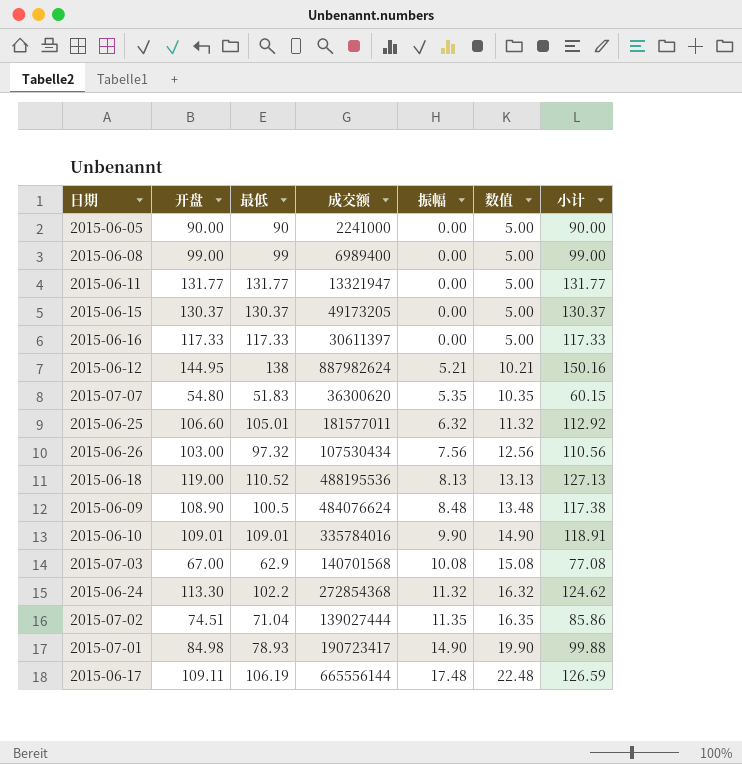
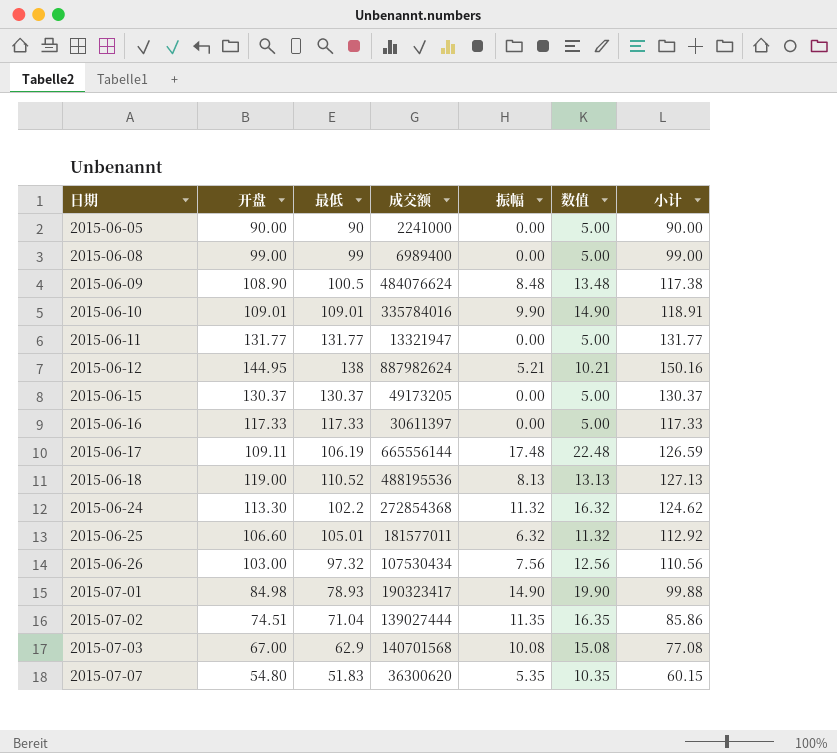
row order: 振幅 ascending -> 日期 ascending
2015-07-01 | 成交额: 190723417 -> 190323417

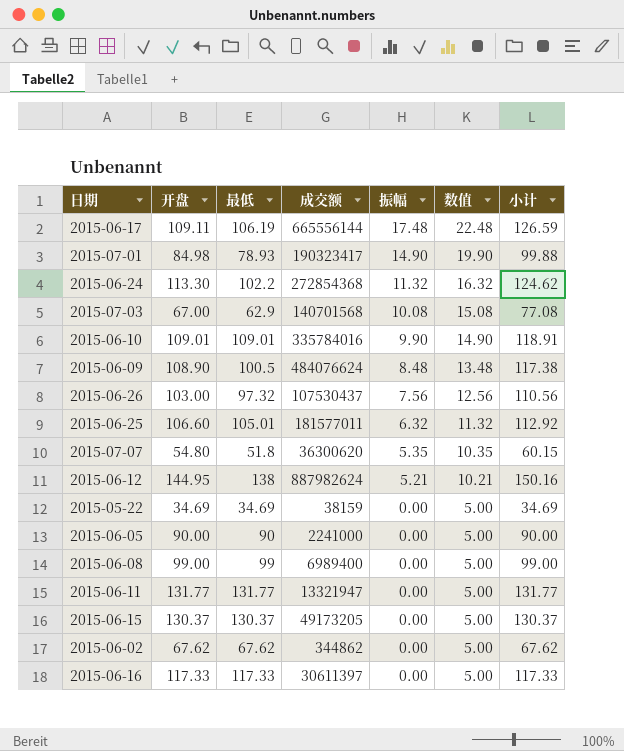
row order: 日期 ascending -> 振幅 descending
row 2015-06-18: 119.00 | 110.52 | 488195536 | 8.13 | 13.13 | 127.13 -> none
row 2015-07-02: 74.51 | 71.04 | 139027444 | 11.35 | 16.35 | 85.86 -> none
2015-06-26 | 成交额: 107530434 -> 107530437
2015-07-07 | 最低: 51.83 -> 51.8
row 2015-05-22: none -> 34.69 | 34.69 | 38159 | 0.00 | 5.00 | 34.69
row 2015-06-02: none -> 67.62 | 67.62 | 344862 | 0.00 | 5.00 | 67.62

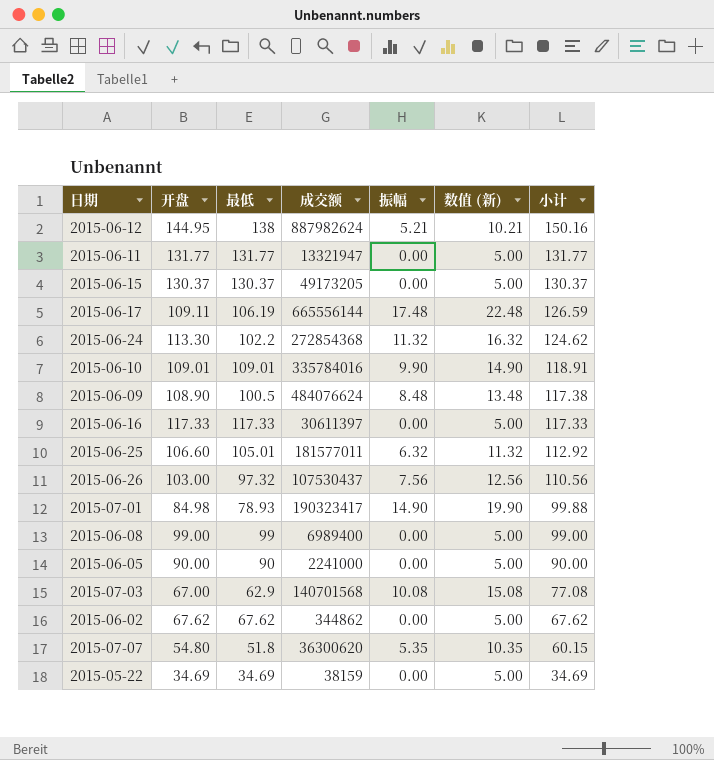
row order: 振幅 descending -> 小计 descending
column name: 数值 -> 数值 (新)

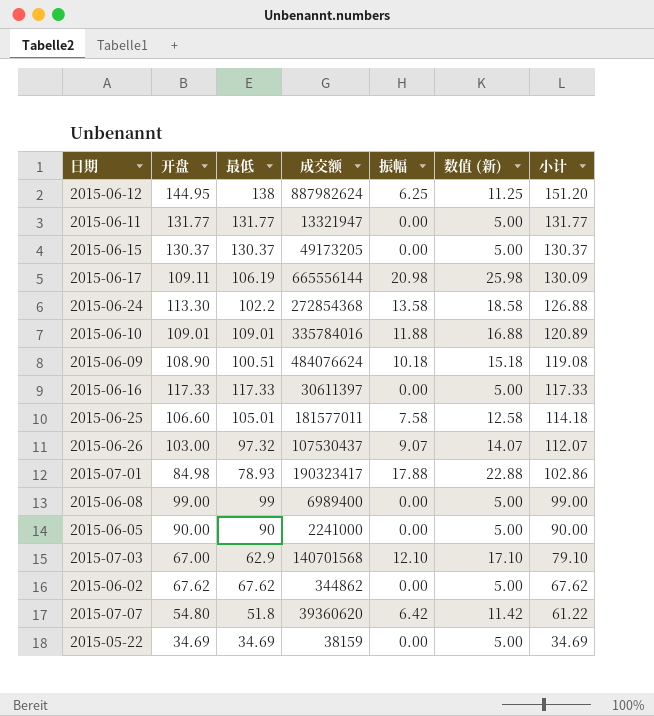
2015-06-12 | 振幅: 5.21 -> 6.25
2015-06-12 | 数值 (新): 10.21 -> 11.25
2015-06-12 | 小计: 150.16 -> 151.20
2015-06-17 | 振幅: 17.48 -> 20.98
2015-06-17 | 数值 (新): 22.48 -> 25.98
2015-06-17 | 小计: 126.59 -> 130.09
2015-06-24 | 振幅: 11.32 -> 13.58
2015-06-24 | 数值 (新): 16.32 -> 18.58
2015-06-24 | 小计: 124.62 -> 126.88
2015-06-10 | 振幅: 9.90 -> 11.88
2015-06-10 | 数值 (新): 14.90 -> 16.88
2015-06-10 | 小计: 118.91 -> 120.89
2015-06-09 | 最低: 100.5 -> 100.51
2015-06-09 | 振幅: 8.48 -> 10.18
2015-06-09 | 数值 (新): 13.48 -> 15.18
2015-06-09 | 小计: 117.38 -> 119.08
2015-06-25 | 振幅: 6.32 -> 7.58
2015-06-25 | 数值 (新): 11.32 -> 12.58
2015-06-25 | 小计: 112.92 -> 114.18
2015-06-26 | 振幅: 7.56 -> 9.07
2015-06-26 | 数值 (新): 12.56 -> 14.07
2015-06-26 | 小计: 110.56 -> 112.07
2015-07-01 | 振幅: 14.90 -> 17.88
2015-07-01 | 数值 (新): 19.90 -> 22.88
2015-07-01 | 小计: 99.88 -> 102.86
2015-07-03 | 振幅: 10.08 -> 12.10
2015-07-03 | 数值 (新): 15.08 -> 17.10
2015-07-03 | 小计: 77.08 -> 79.10
2015-07-07 | 成交额: 36300620 -> 39360620
2015-07-07 | 振幅: 5.35 -> 6.42
2015-07-07 | 数值 (新): 10.35 -> 11.42
2015-07-07 | 小计: 60.15 -> 61.22

